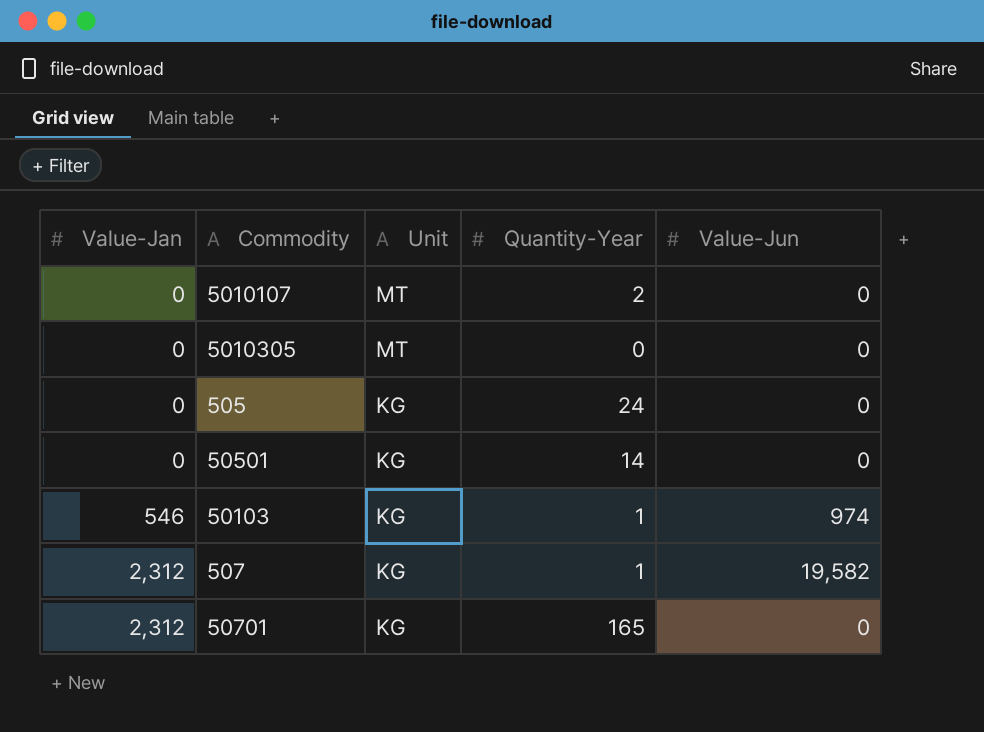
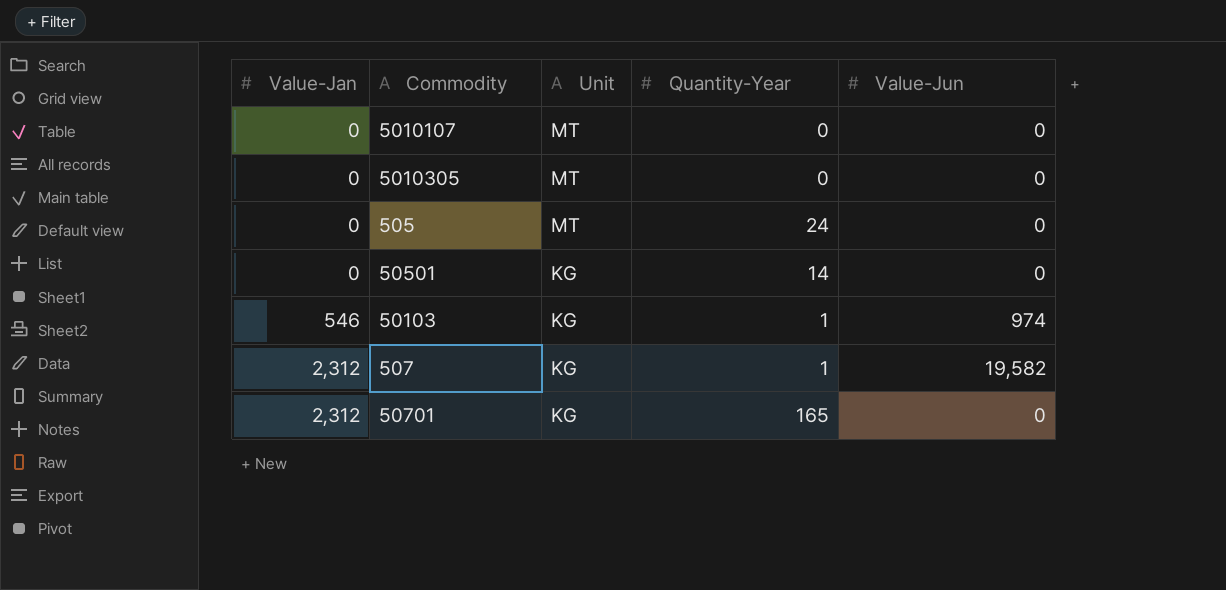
5010107 | Quantity-Year: 2 -> 0
505 | Unit: KG -> MT

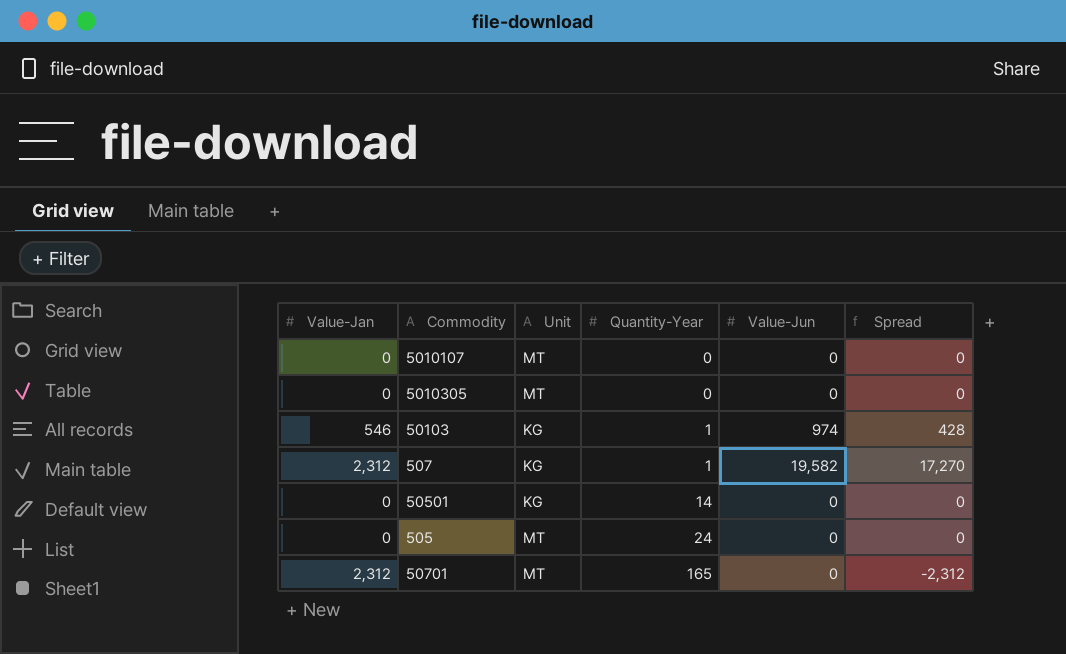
row order: Value-Jan ascending -> Quantity-Year ascending
column Spread | formula: none -> [Value-Jun] - [Value-Jan]
50701 | Unit: KG -> MT

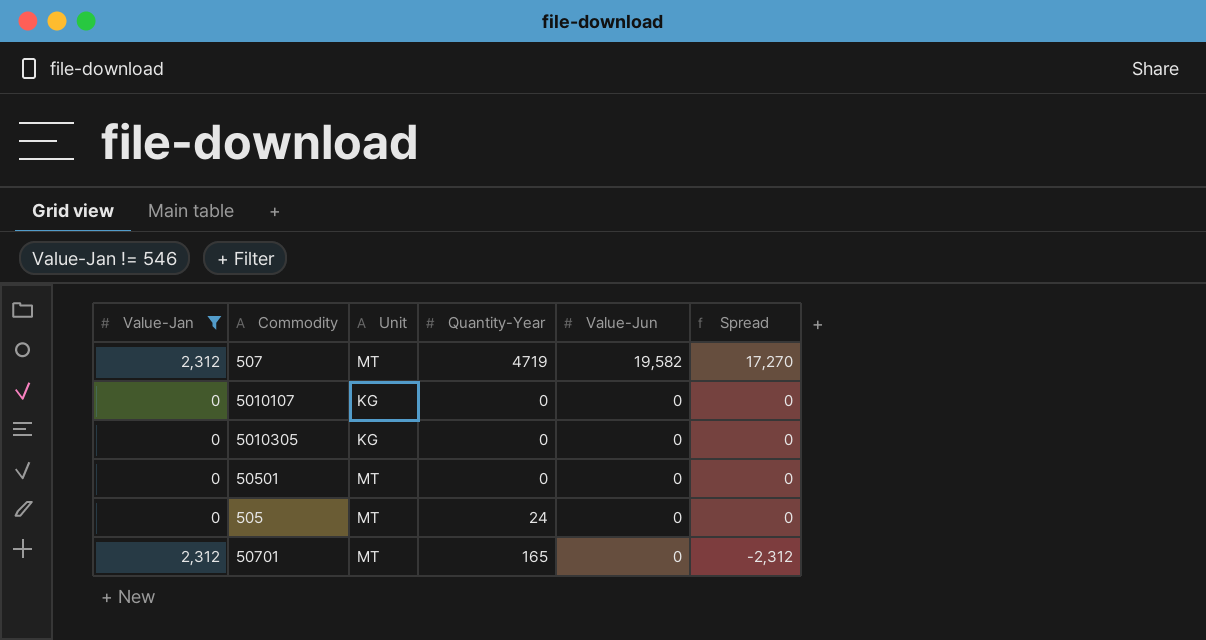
filter: none -> Value-Jan != 546
row order: Quantity-Year ascending -> Value-Jun descending
507 | Unit: KG -> MT
507 | Quantity-Year: 1 -> 4719
5010107 | Unit: MT -> KG
5010305 | Unit: MT -> KG
50501 | Unit: KG -> MT
50501 | Quantity-Year: 14 -> 0

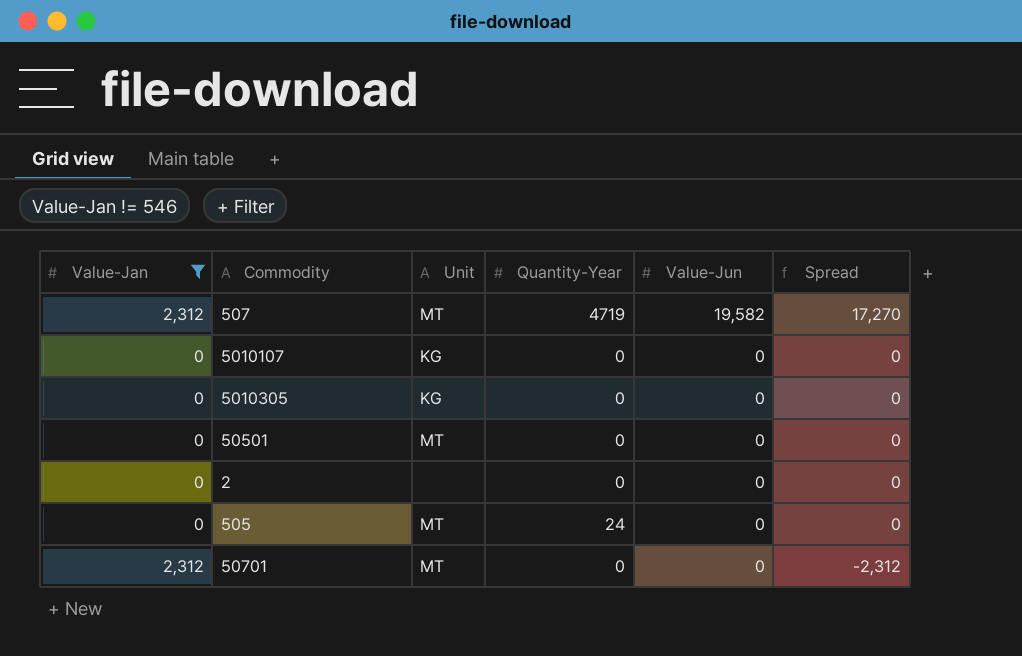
row 2: none -> 0 | none | 0 | 0 | 0
50701 | Quantity-Year: 165 -> 0

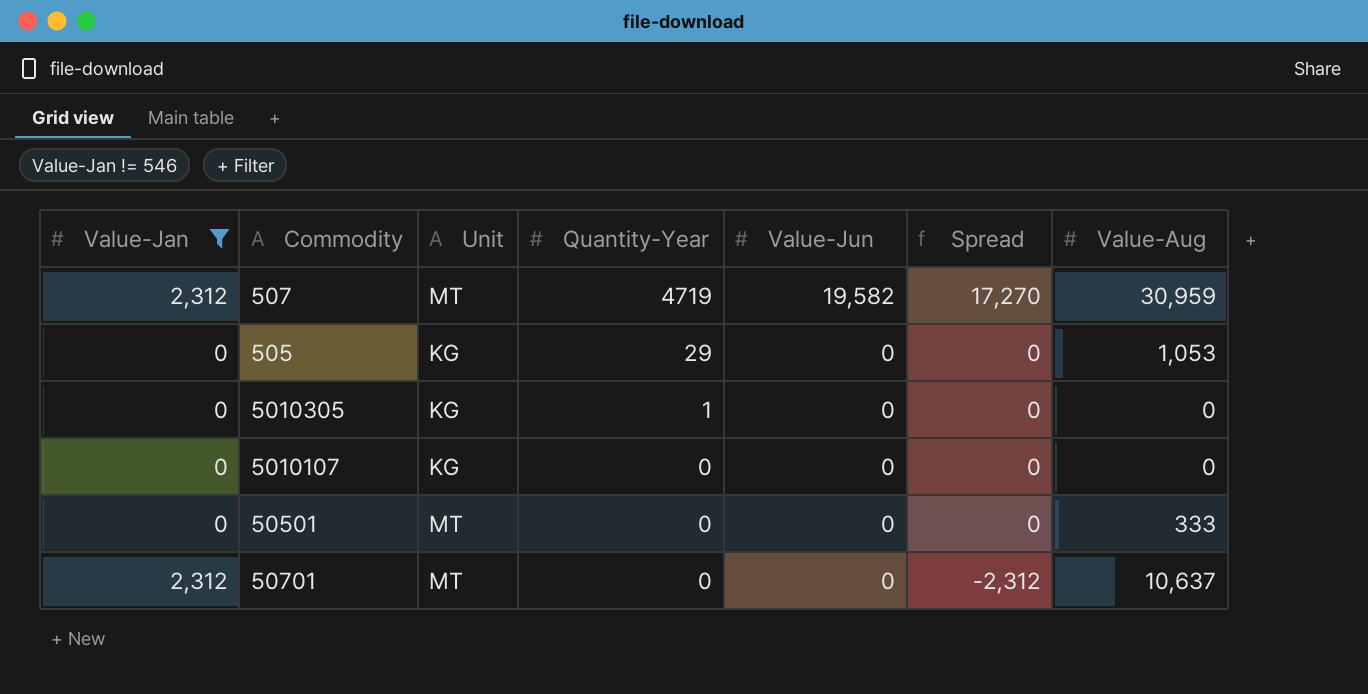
row order: Value-Jun descending -> Quantity-Year descending
column Value-Aug | position: none -> 7
row 2: 0 | none | 0 | 0 | 0 -> none
505 | Unit: MT -> KG
505 | Quantity-Year: 24 -> 29
5010305 | Quantity-Year: 0 -> 1

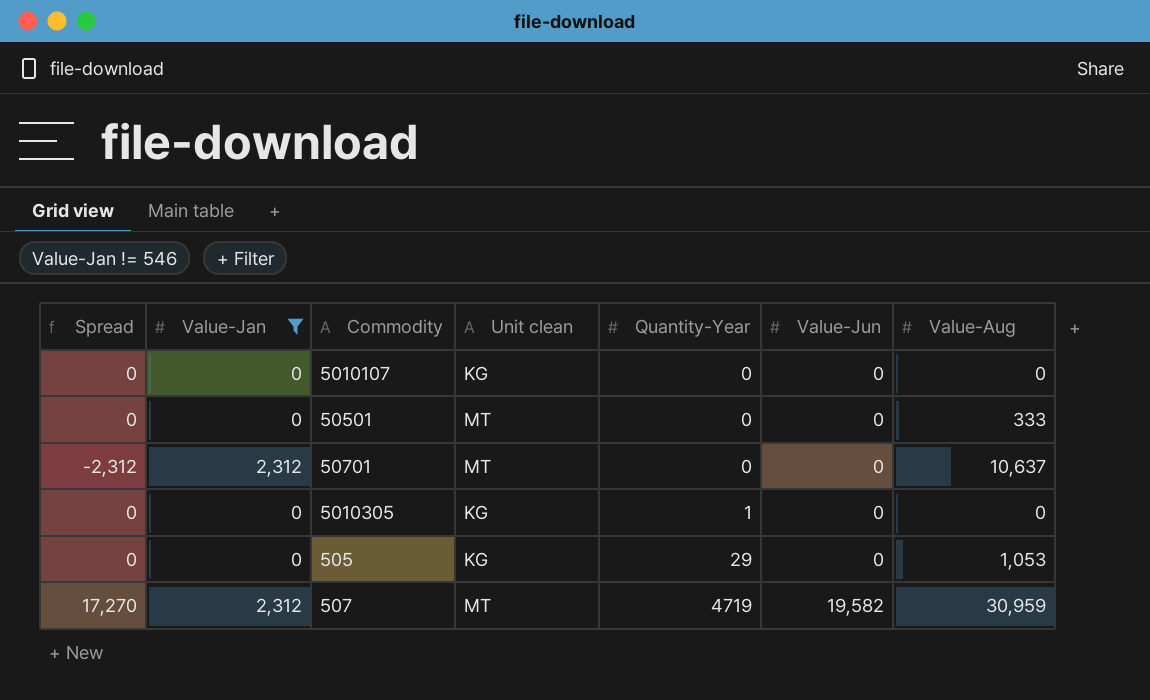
row order: Quantity-Year descending -> Quantity-Year ascending
column Spread | position: 6 -> 1
column name: Unit -> Unit clean

